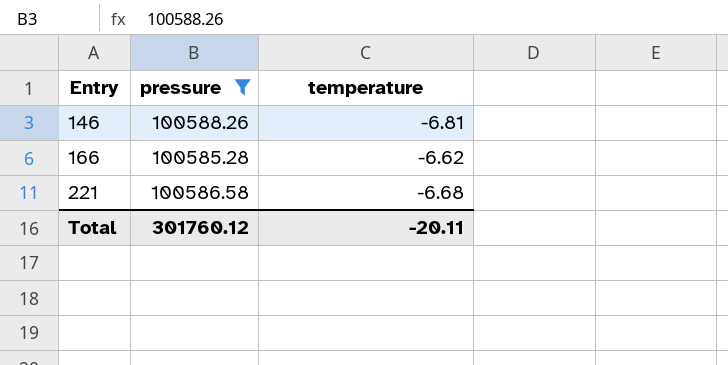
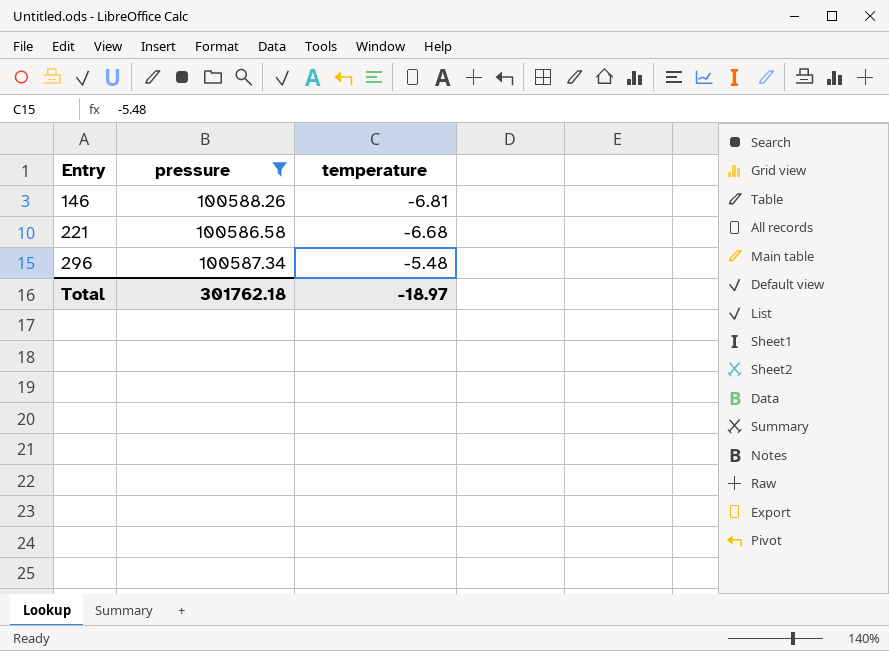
row 166: 100585.28 | -6.62 -> none
row 296: none -> 100587.34 | -5.48
Total | pressure: 301760.12 -> 301762.18
Total | temperature: -20.11 -> -18.97

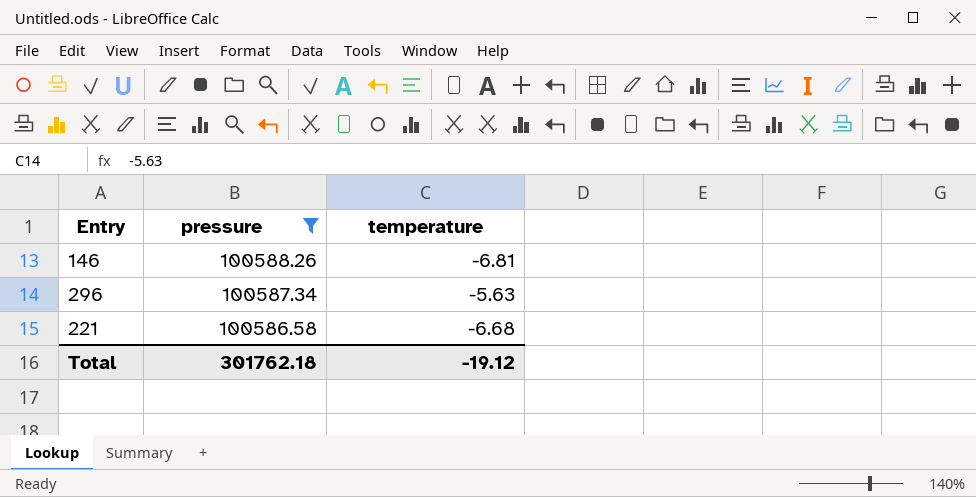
row order: Entry ascending -> pressure descending
296 | temperature: -5.48 -> -5.63
Total | temperature: -18.97 -> -19.12

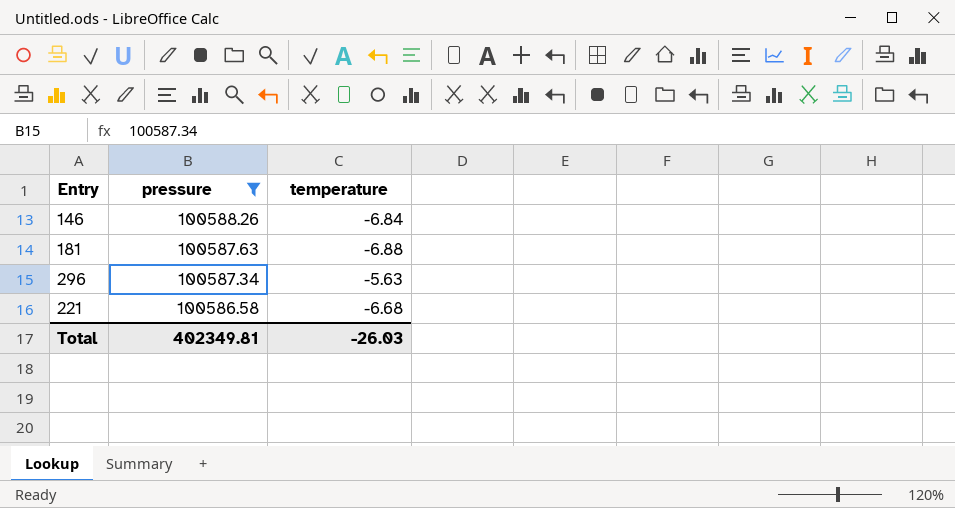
146 | temperature: -6.81 -> -6.84
row 181: none -> 100587.63 | -6.88
Total | pressure: 301762.18 -> 402349.81
Total | temperature: -19.12 -> -26.03

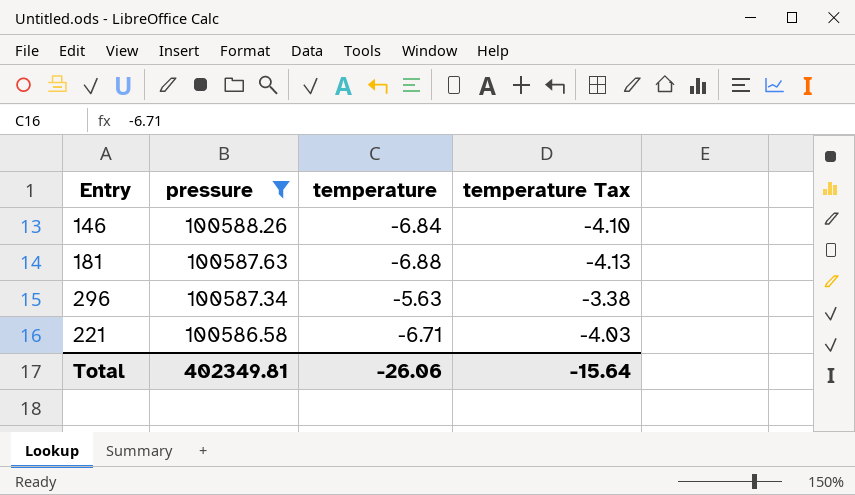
column temperature Tax | formula: none -> [temperature] * 0.6
221 | temperature: -6.68 -> -6.71
Total | temperature: -26.03 -> -26.06

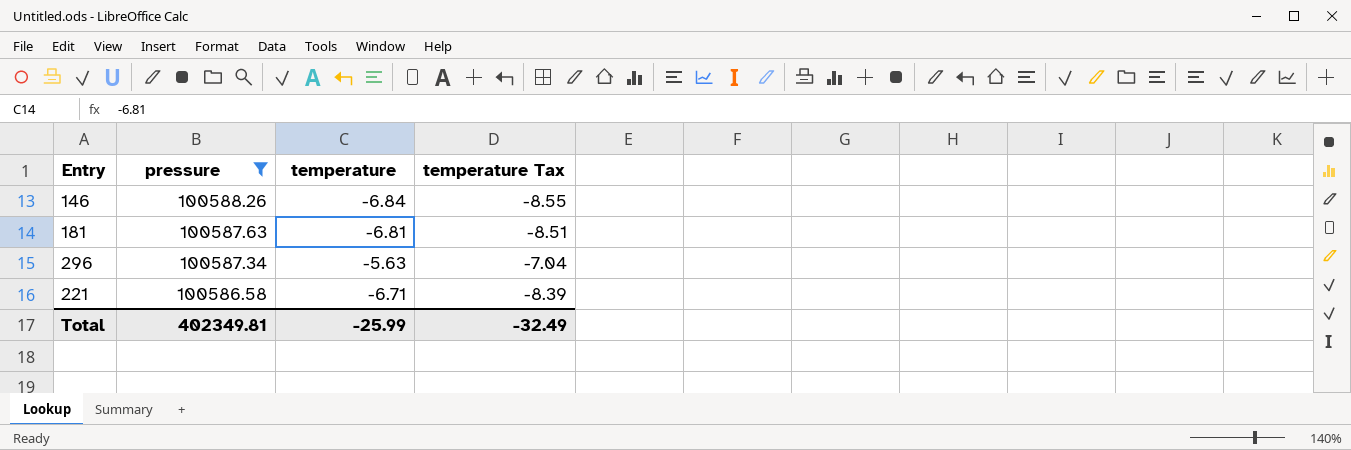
column temperature Tax | formula: [temperature] * 0.6 -> [temperature] * 1.25
181 | temperature: -6.88 -> -6.81
Total | temperature: -26.06 -> -25.99
Total | temperature Tax: -15.64 -> -32.49

